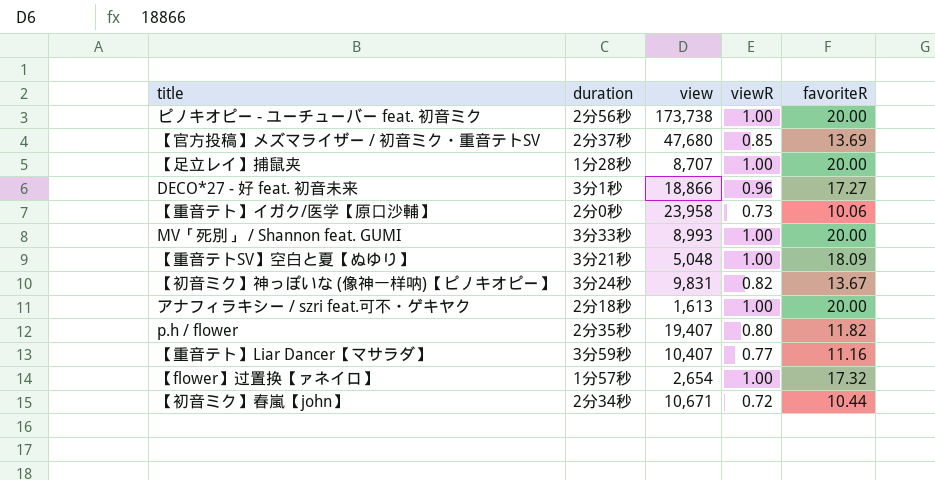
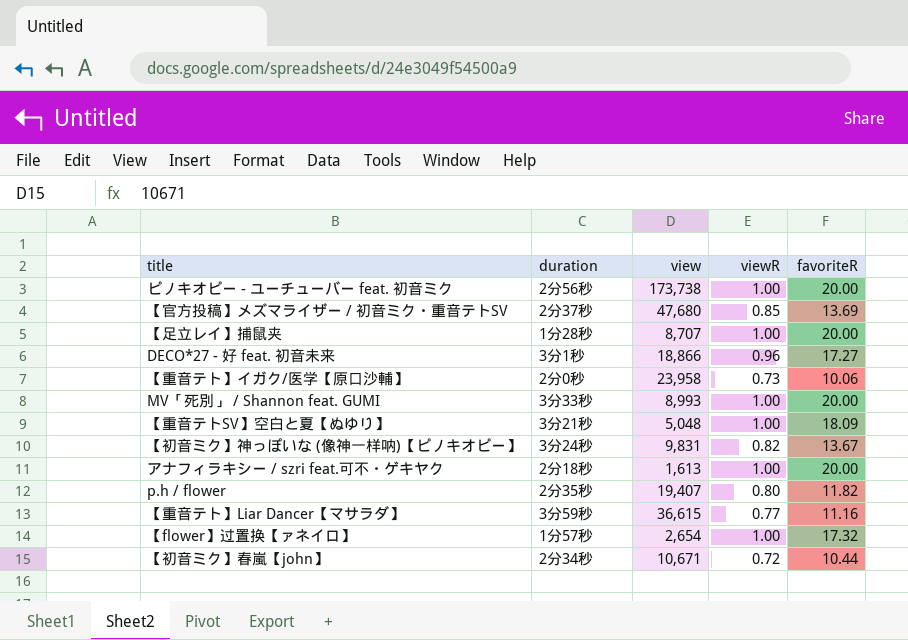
【重音テト】Liar Dancer【マサラダ】 | view: 10,407 -> 36,615

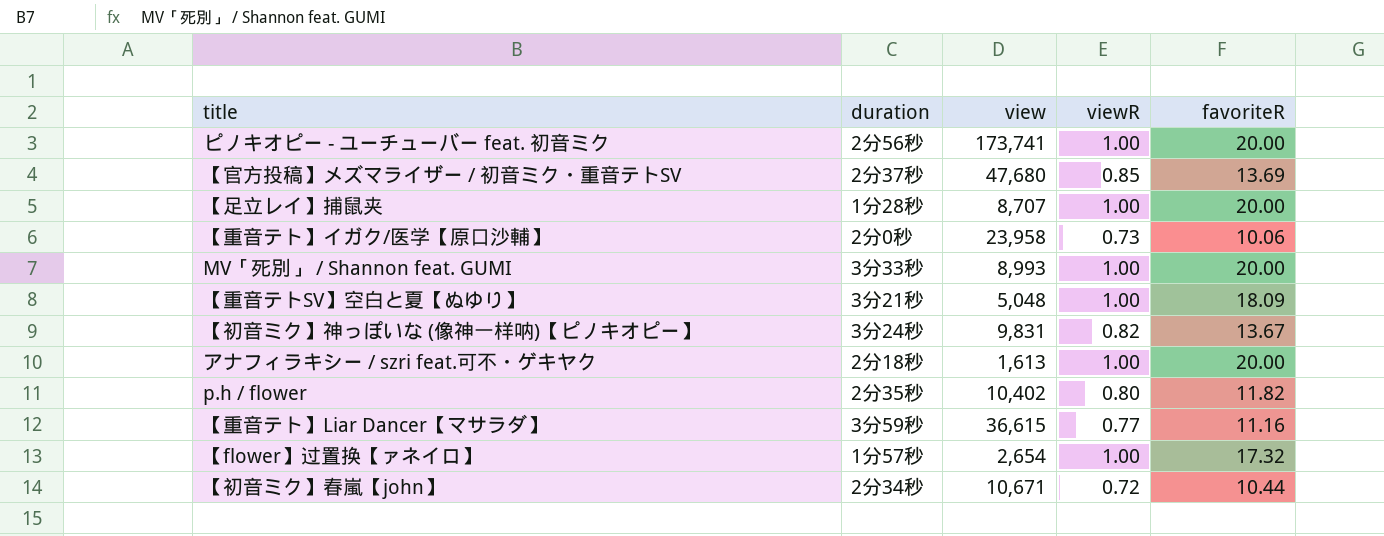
row DECO*27 - 好 feat. 初音未来: 3分1秒 | 18,866 | 0.96 | 17.27 -> none
ピノキオピー - ユーチューバー feat. 初音ミク | view: 173,738 -> 173,741
p.h / flower | view: 19,407 -> 10,402

